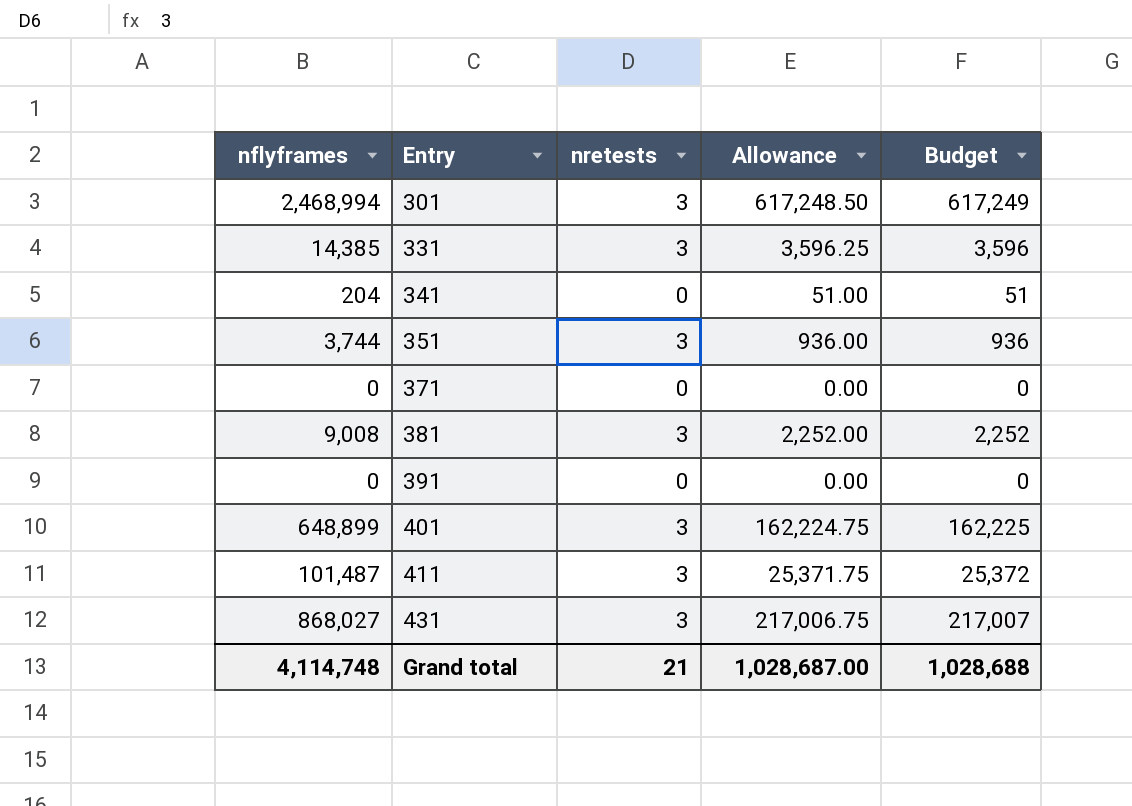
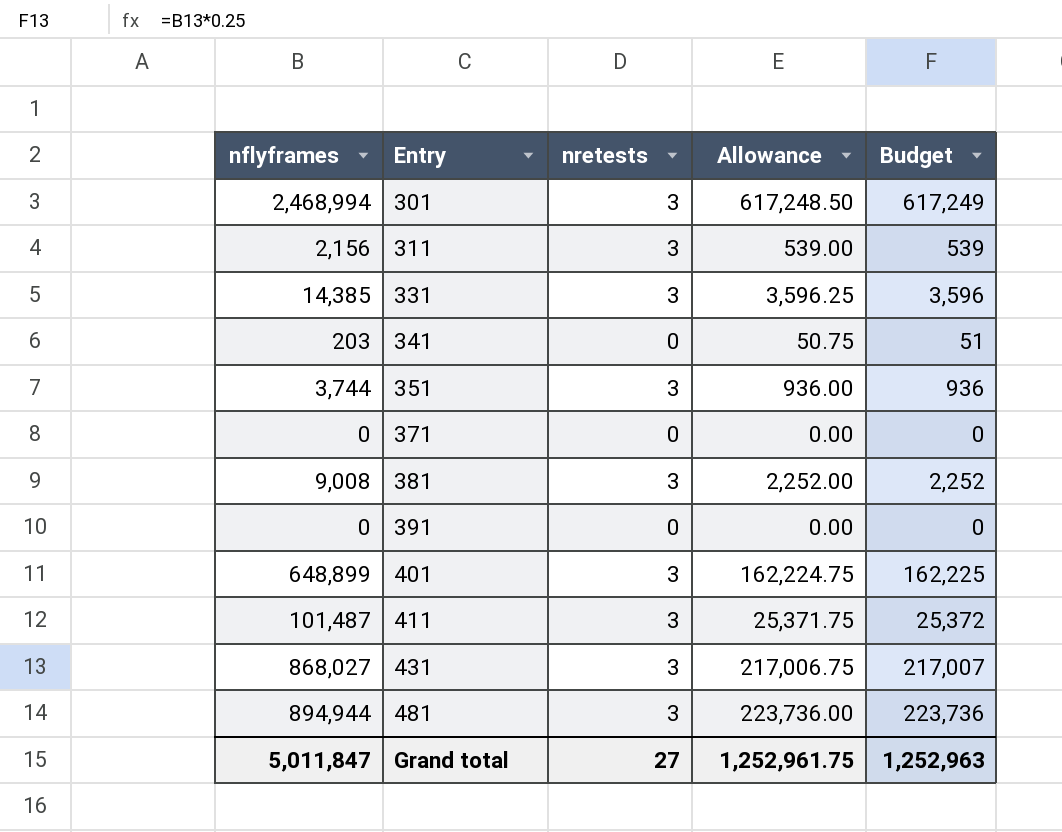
row 311: none -> 2,156 | 3 | 539.00 | 539
341 | nflyframes: 204 -> 203
341 | Allowance: 51.00 -> 50.75
row 481: none -> 894,944 | 3 | 223,736.00 | 223,736
Grand total | nflyframes: 4,114,748 -> 5,011,847
Grand total | nretests: 21 -> 27
Grand total | Allowance: 1,028,687.00 -> 1,252,961.75
Grand total | Budget: 1,028,688 -> 1,252,963

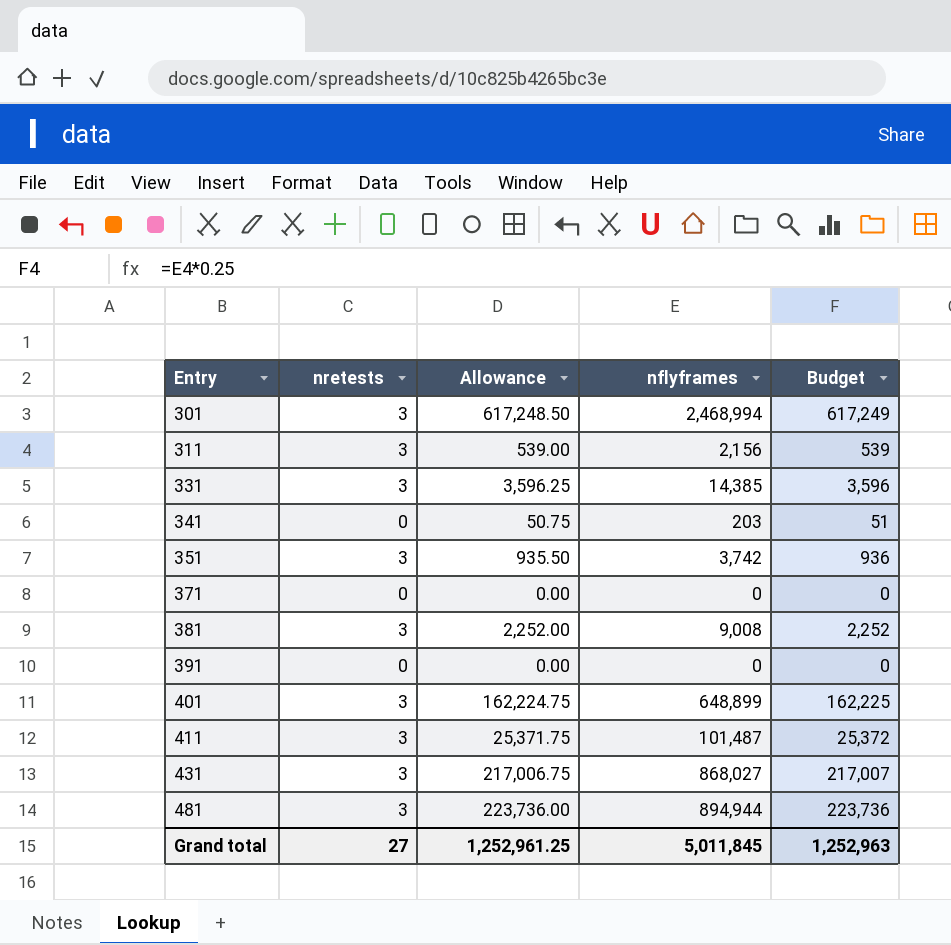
column nflyframes | position: 1 -> 4
351 | Allowance: 936.00 -> 935.50
351 | nflyframes: 3,744 -> 3,742
Grand total | Allowance: 1,252,961.75 -> 1,252,961.25
Grand total | nflyframes: 5,011,847 -> 5,011,845

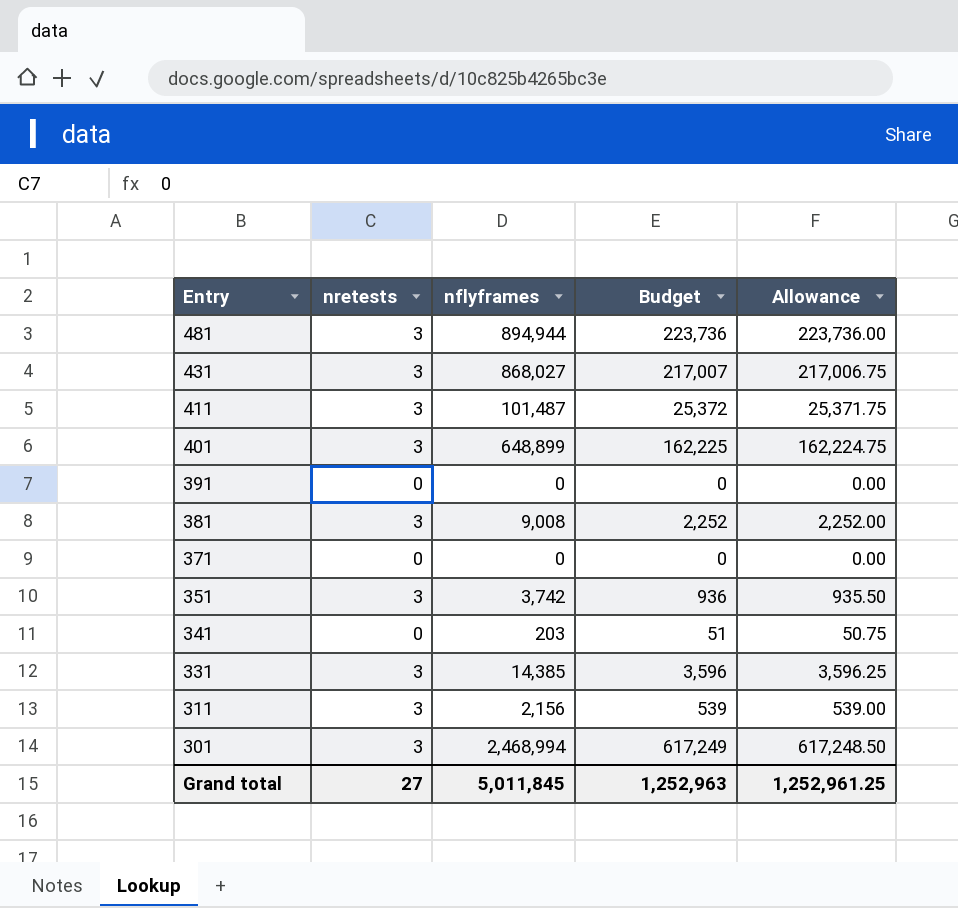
row order: Entry ascending -> Entry descending
column Allowance | position: 3 -> 5

